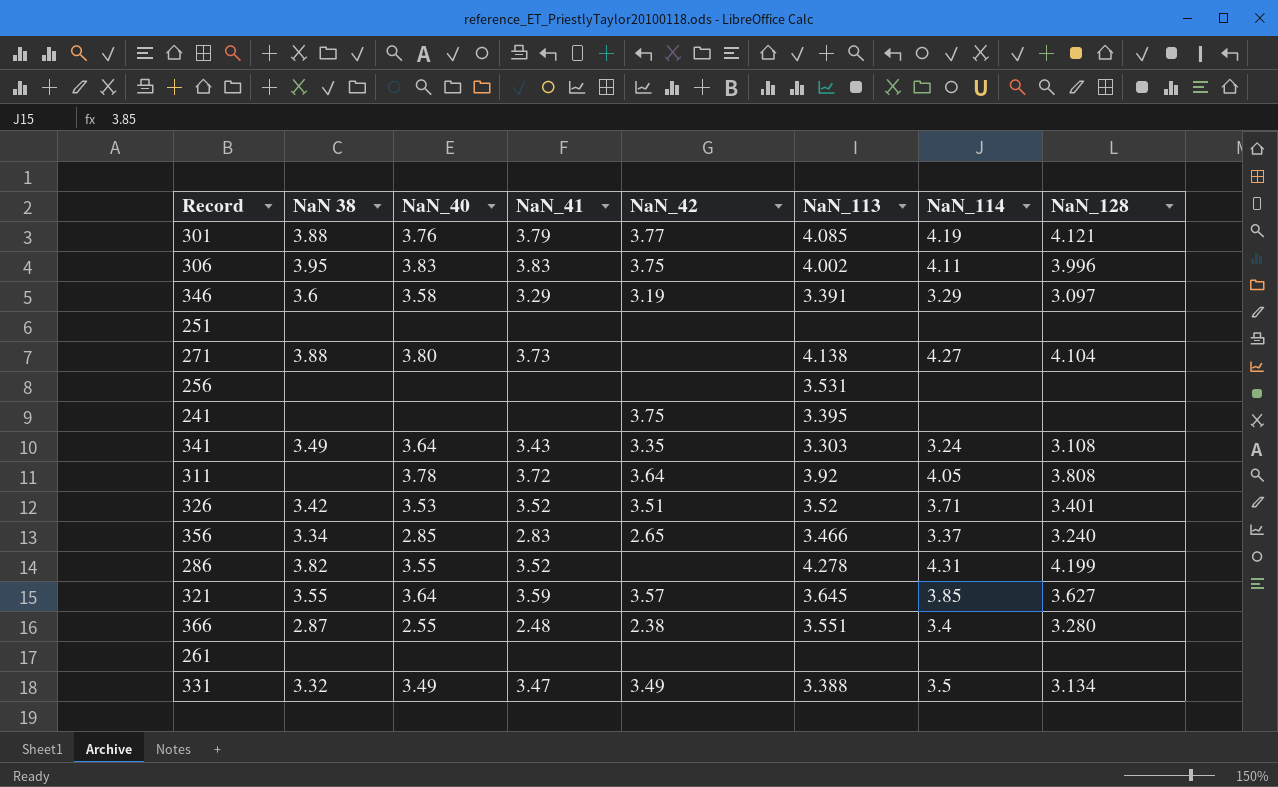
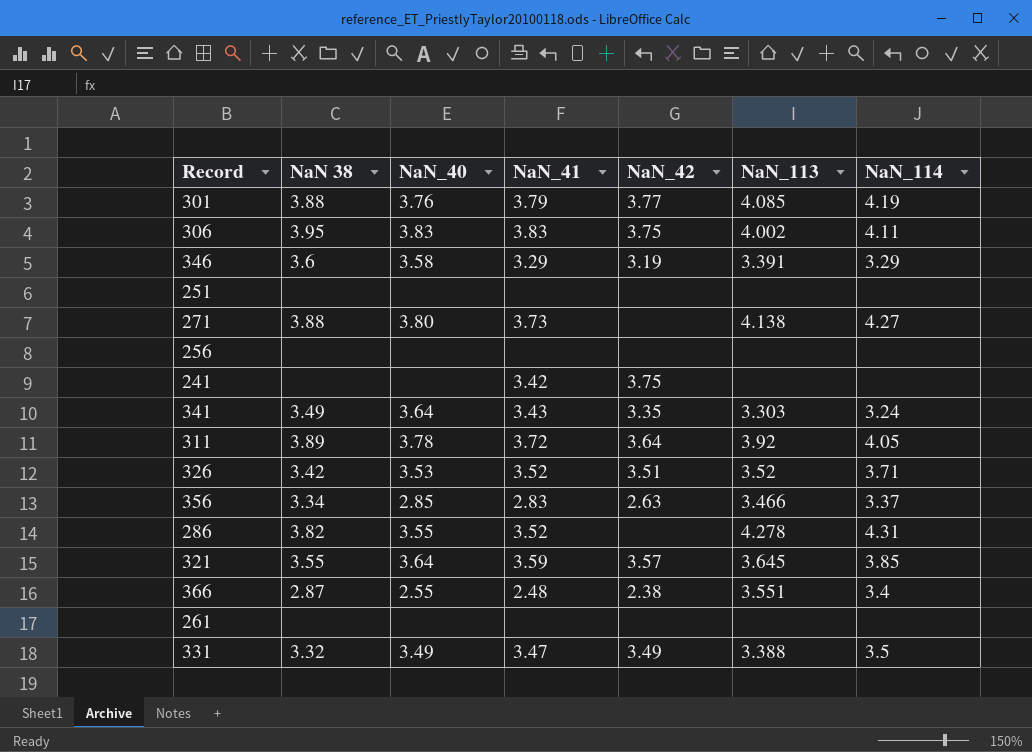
column NaN_128 | position: 8 -> none
256 | NaN_113: 3.531 -> none
241 | NaN_41: none -> 3.42
241 | NaN_113: 3.395 -> none
311 | NaN 38: none -> 3.89
356 | NaN_42: 2.65 -> 2.63

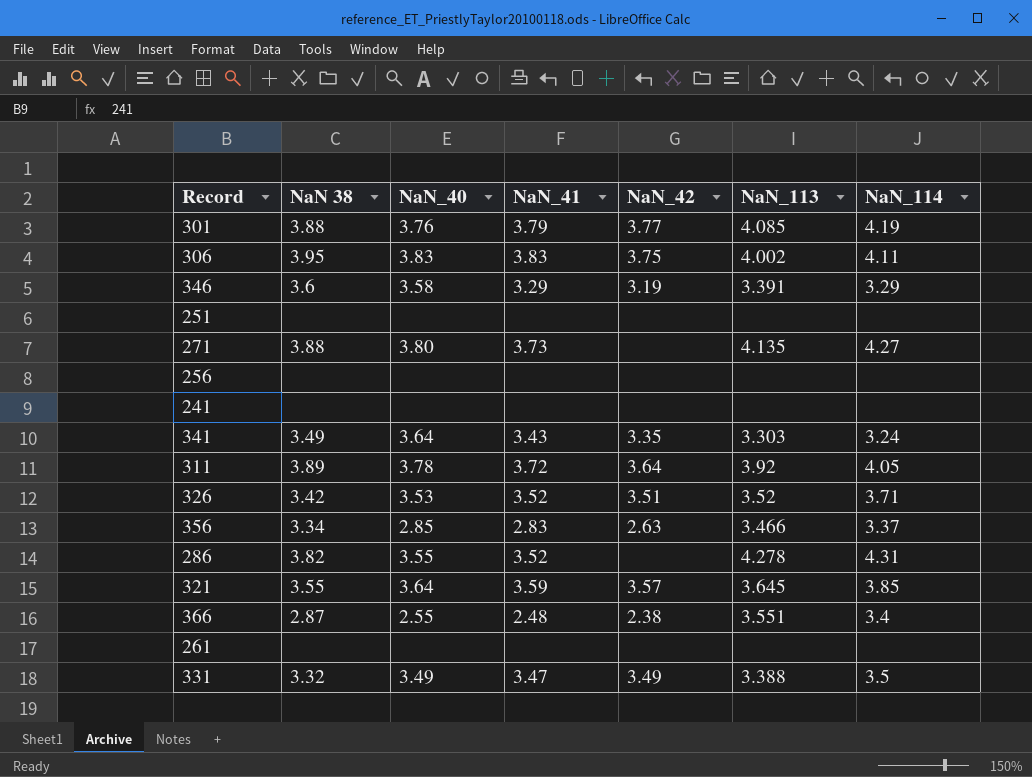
271 | NaN_113: 4.138 -> 4.135
241 | NaN_41: 3.42 -> none
241 | NaN_42: 3.75 -> none

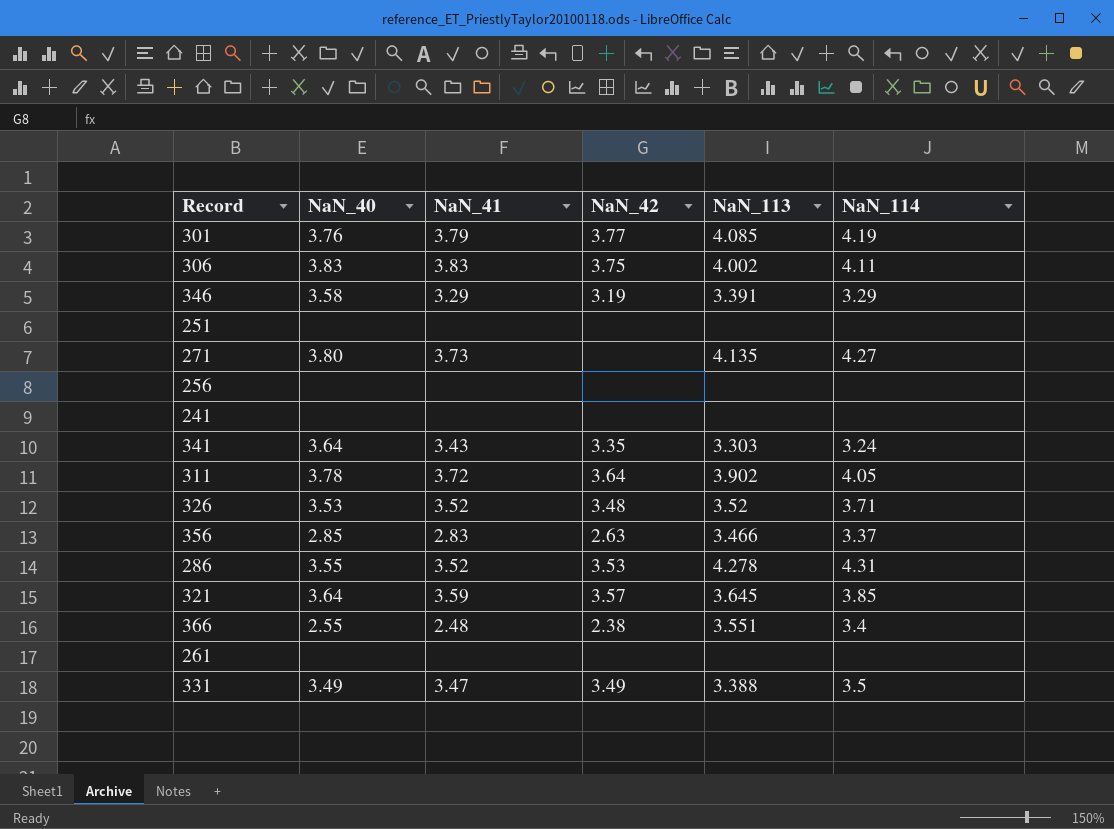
column NaN 38 | position: 2 -> none
311 | NaN_113: 3.92 -> 3.902
326 | NaN_42: 3.51 -> 3.48
286 | NaN_42: none -> 3.53

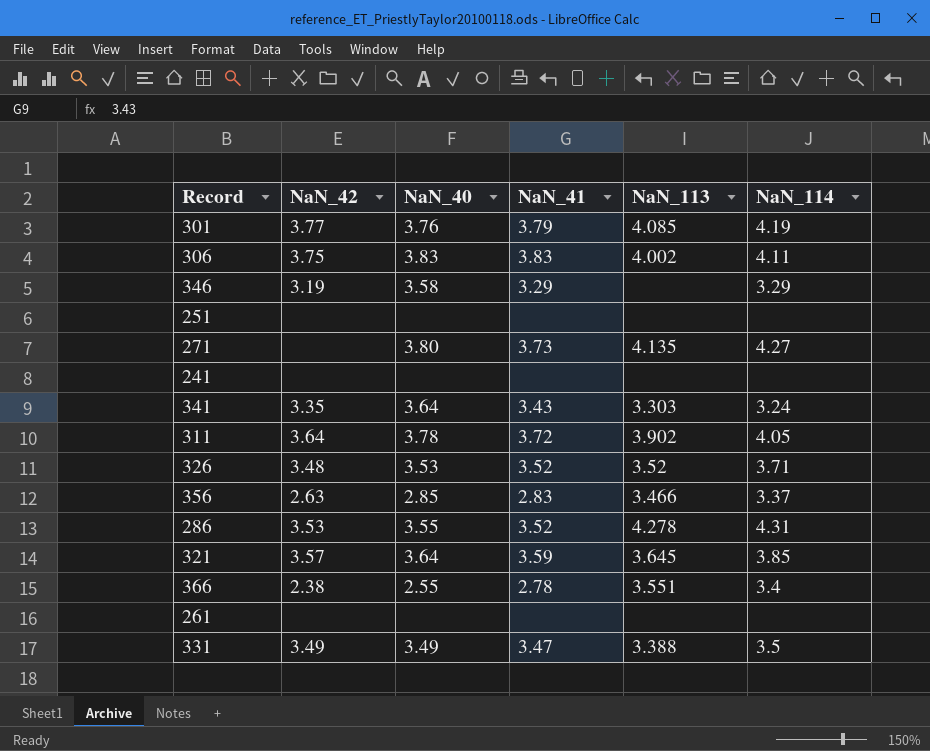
column NaN_42 | position: 4 -> 2
row 256: none | none | none | none | none -> none
346 | NaN_113: 3.391 -> none
366 | NaN_41: 2.48 -> 2.78

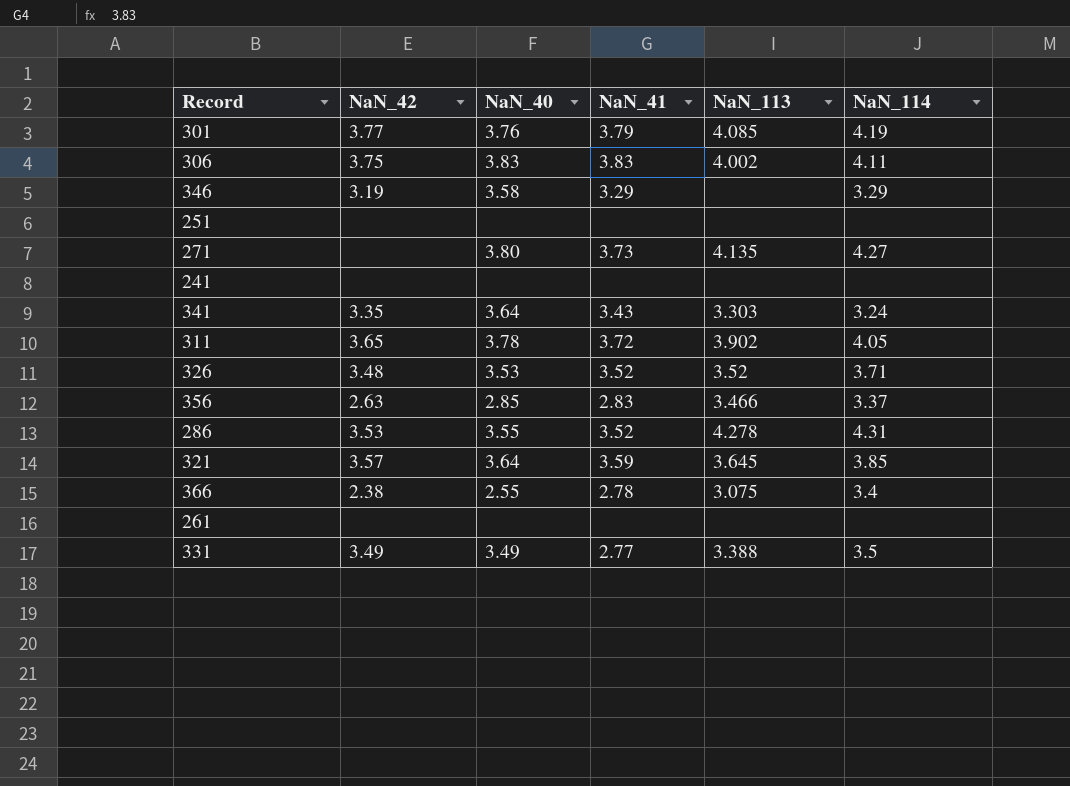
311 | NaN_42: 3.64 -> 3.65
366 | NaN_113: 3.551 -> 3.075
331 | NaN_41: 3.47 -> 2.77

